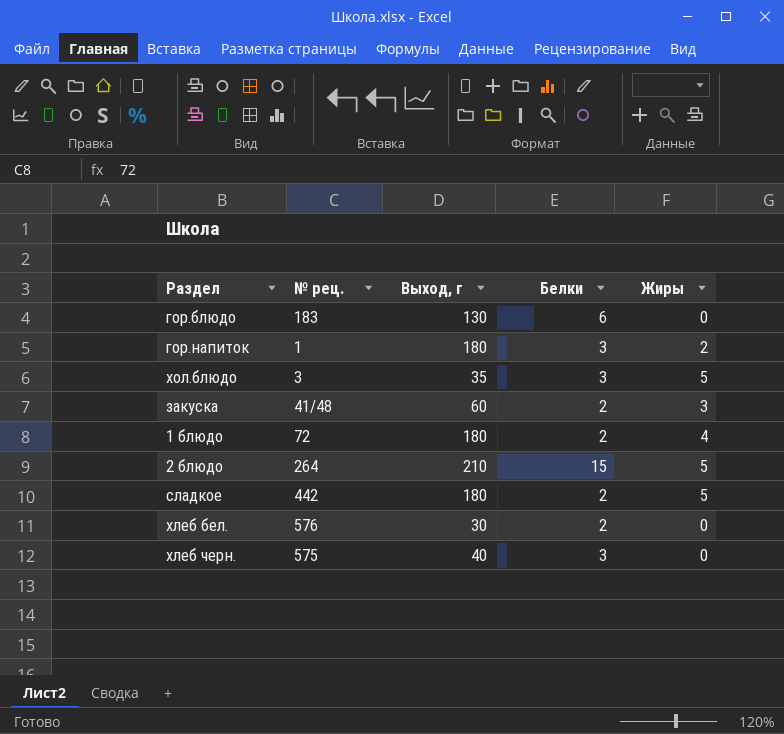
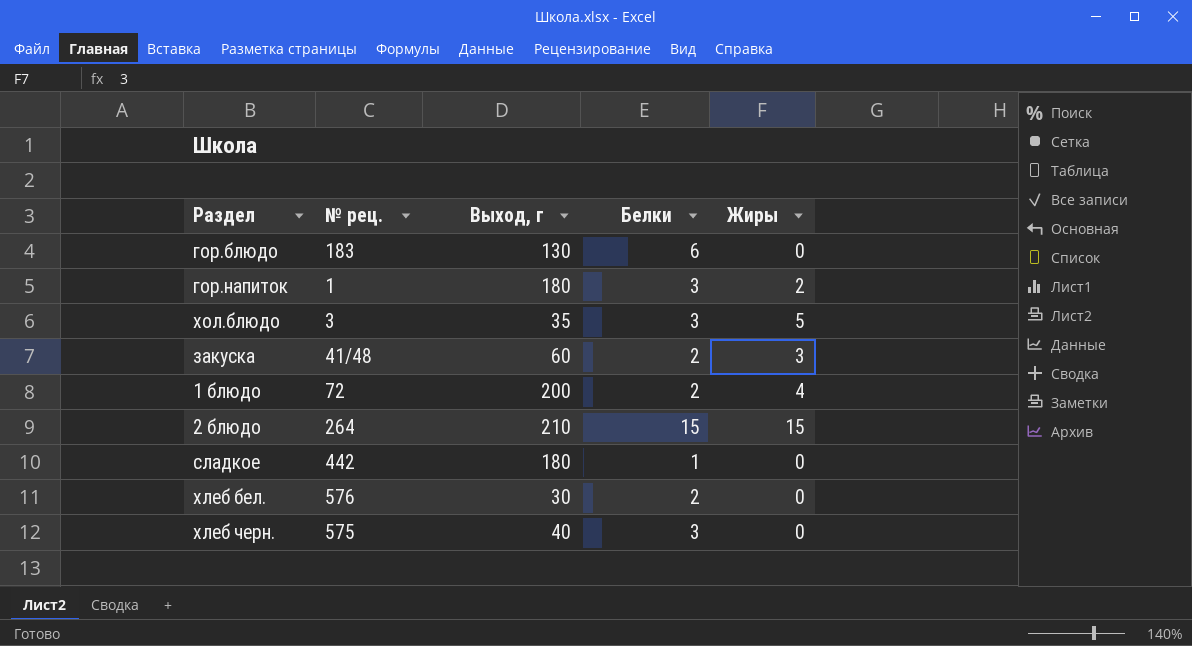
1 блюдо | Выход, г: 180 -> 200
2 блюдо | Жиры: 5 -> 15
сладкое | Белки: 2 -> 1
сладкое | Жиры: 5 -> 0

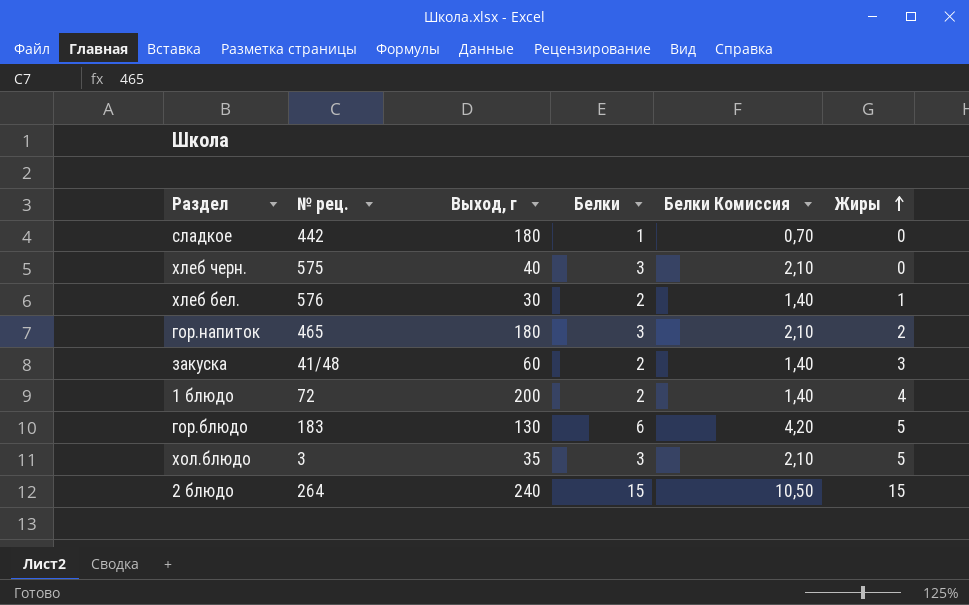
row order: none -> Жиры ascending
column Белки Комиссия | formula: none -> [Белки] * 0,7
хлеб бел. | Жиры: 0 -> 1
гор.напиток | № рец.: 1 -> 465
гор.блюдо | Жиры: 0 -> 5
2 блюдо | Выход, г: 210 -> 240

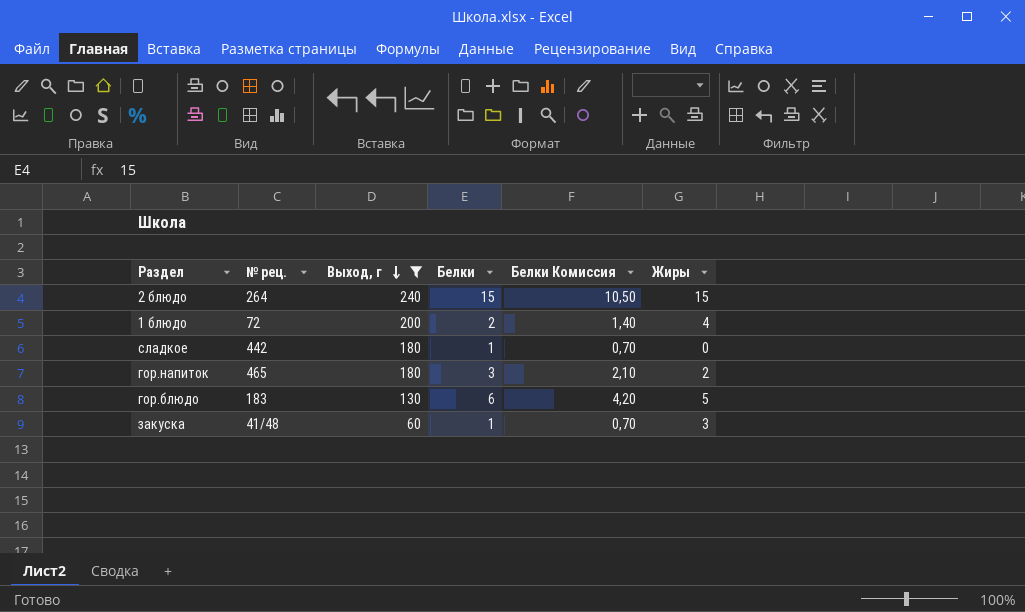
filter: none -> Выход, г >= 60
row order: Жиры ascending -> Выход, г descending
закуска | Белки: 2 -> 1
закуска | Белки Комиссия: 1,40 -> 0,70

